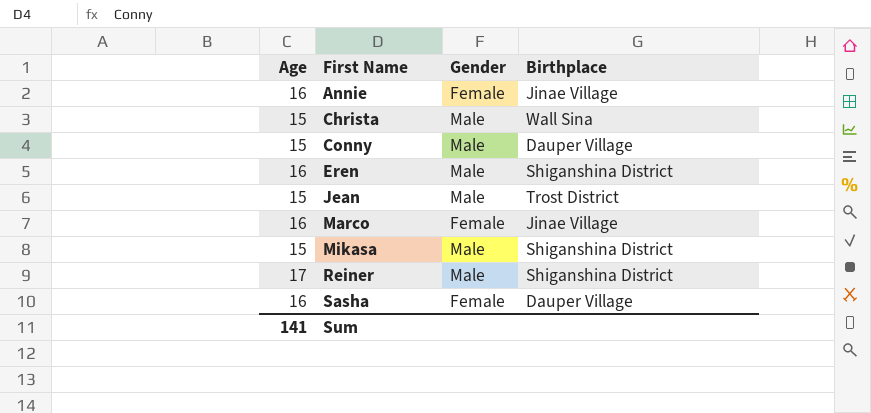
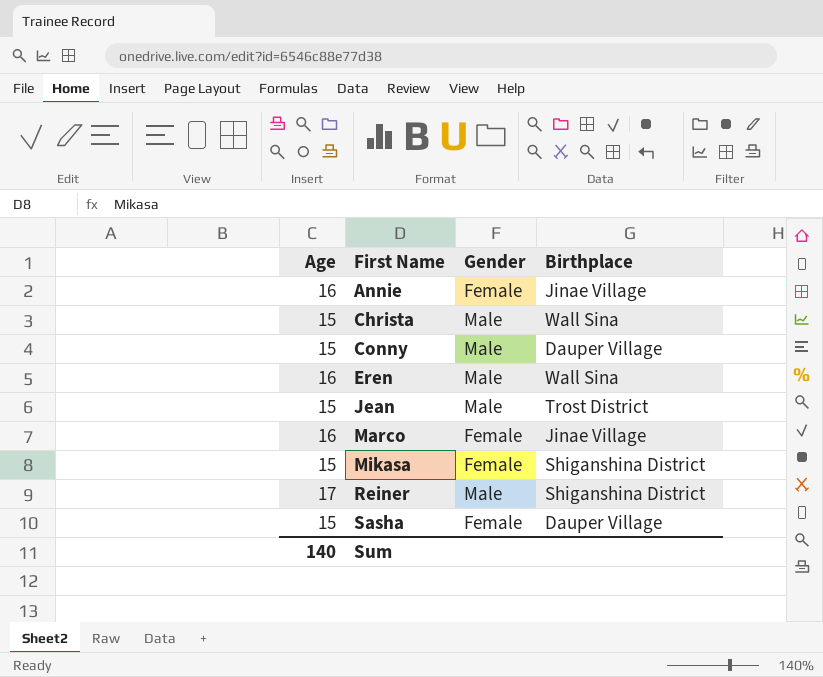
Eren | Birthplace: Shiganshina District -> Wall Sina
Mikasa | Gender: Male -> Female
Sasha | Age: 16 -> 15
Sum | Age: 141 -> 140

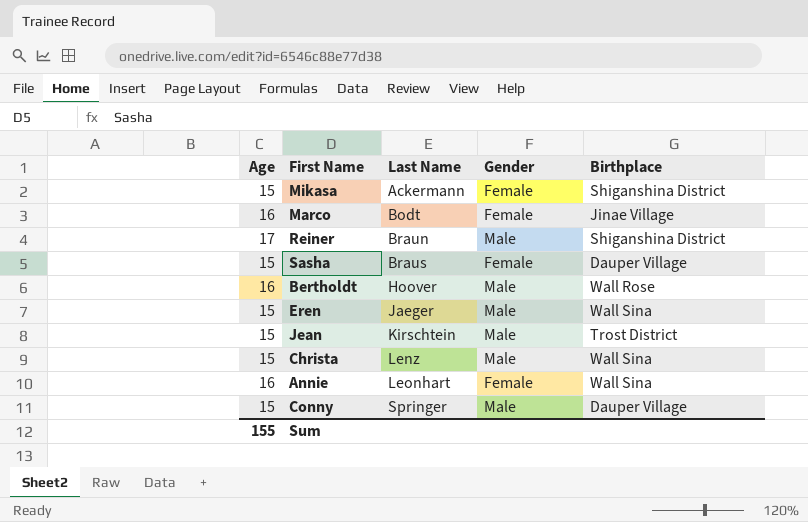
row order: First Name ascending -> Last Name ascending
column Last Name | position: none -> 3
row Bertholdt: none -> 16 | Hoover | Male | Wall Rose
Eren | Age: 16 -> 15
Annie | Birthplace: Jinae Village -> Wall Sina
Sum | Age: 140 -> 155

